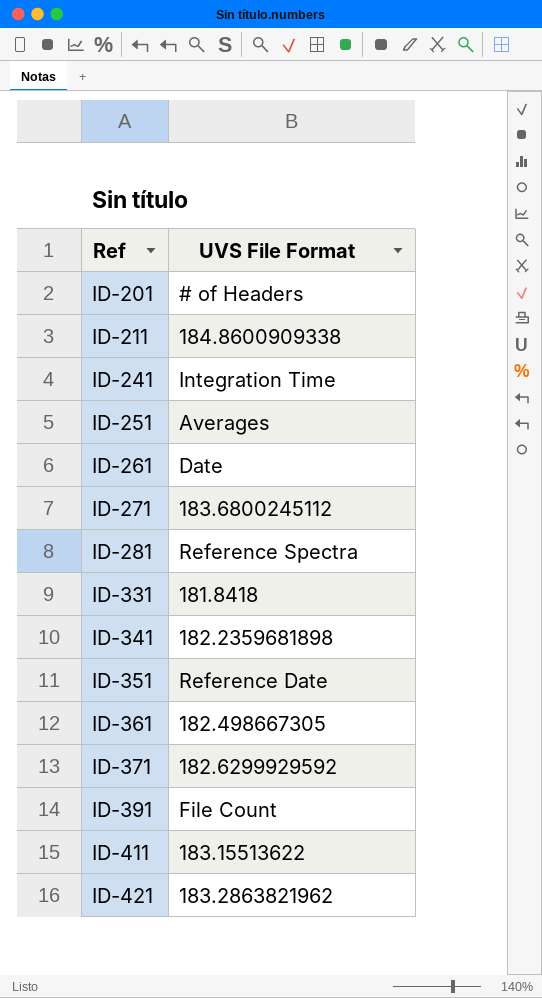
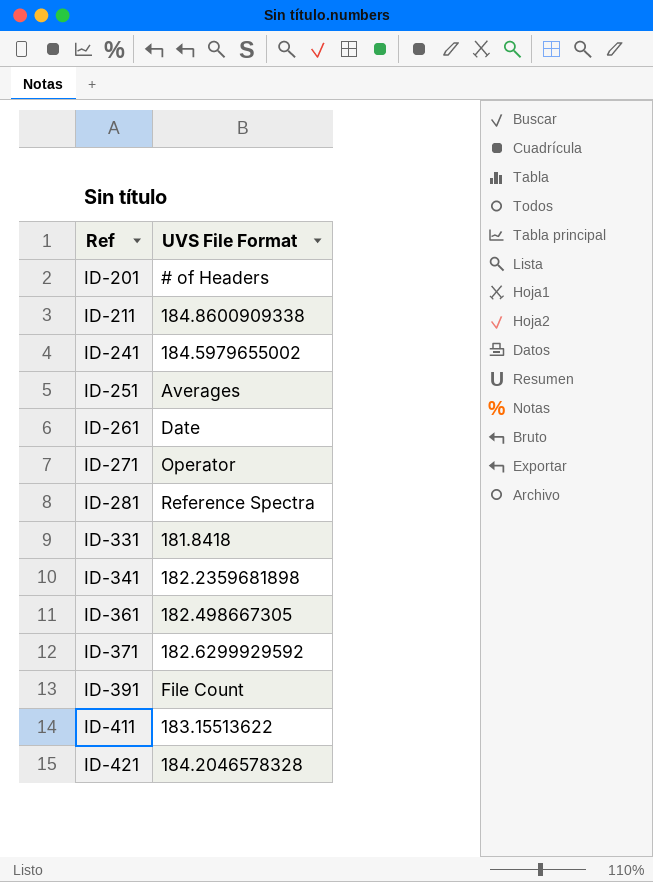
row ID-351: Reference Date -> none
ID-241 | UVS File Format: Integration Time -> 184.5979655002
ID-271 | UVS File Format: 183.6800245112 -> Operator
ID-421 | UVS File Format: 183.2863821962 -> 184.2046578328

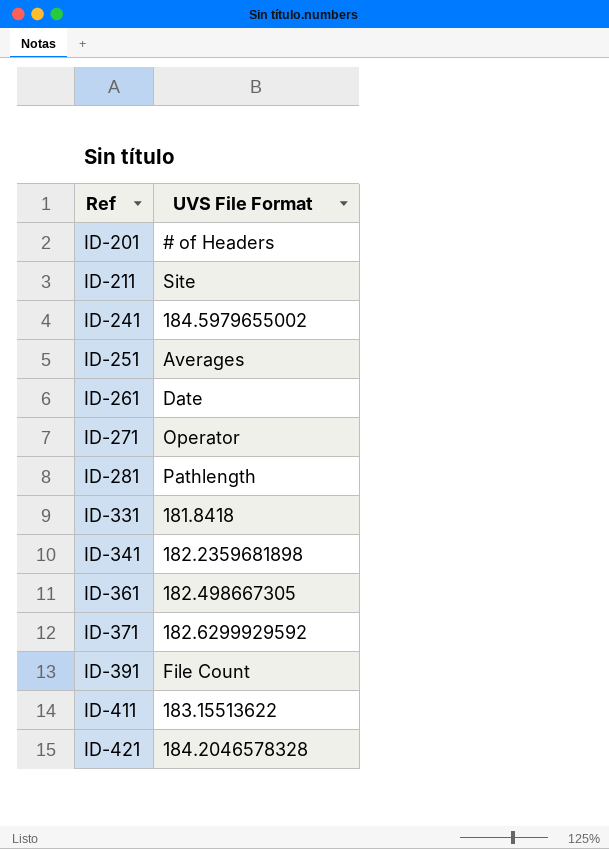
ID-211 | UVS File Format: 184.8600909338 -> Site
ID-281 | UVS File Format: Reference Spectra -> Pathlength

